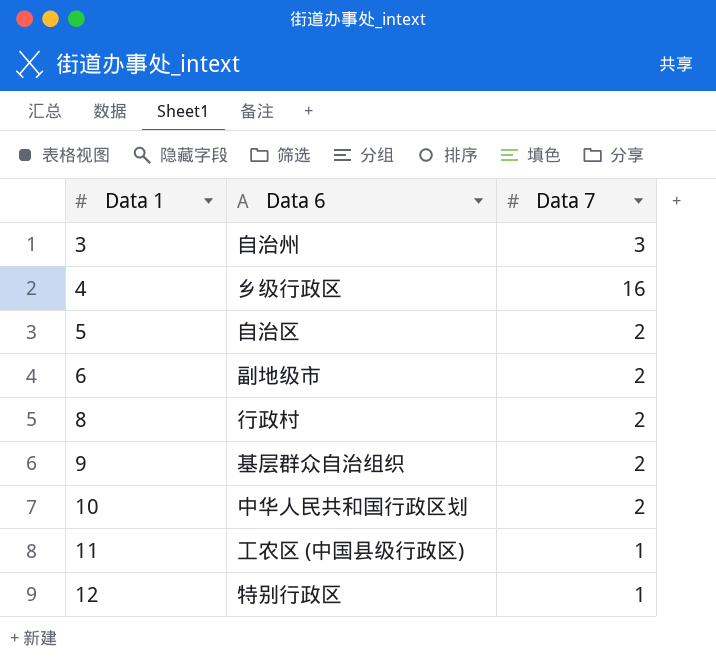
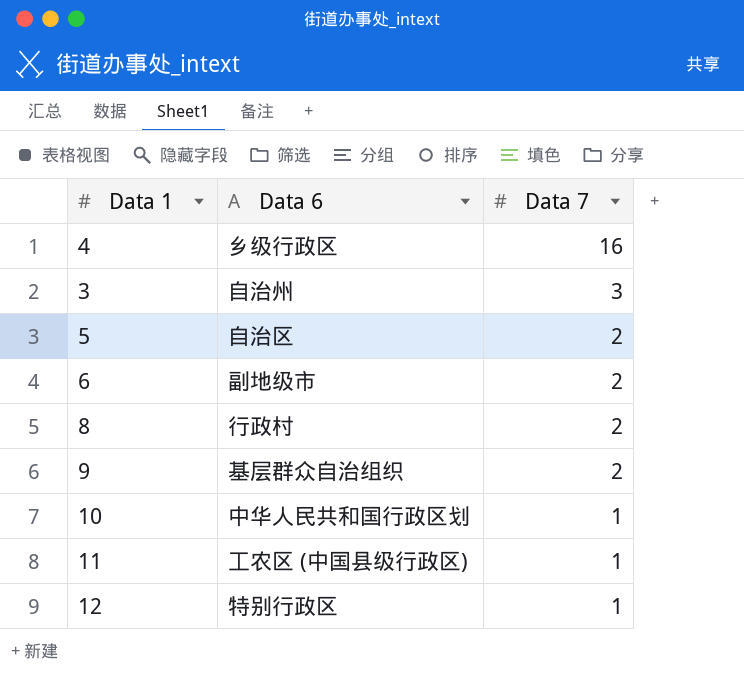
row order: Data 1 ascending -> Data 7 descending
10 | Data 7: 2 -> 1

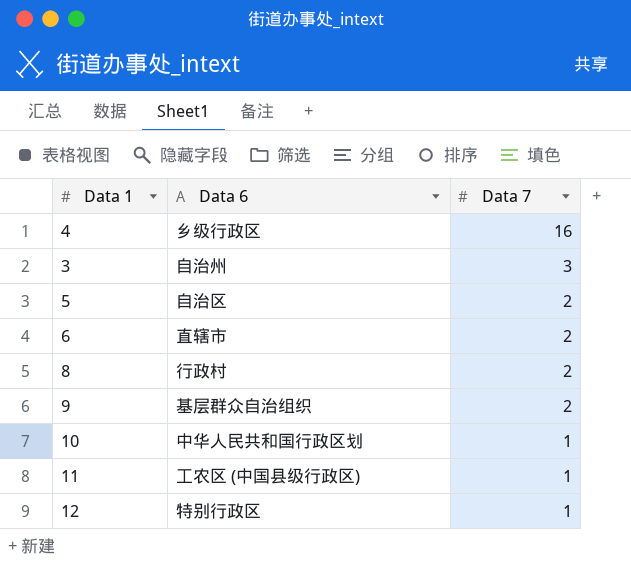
6 | Data 6: 副地级市 -> 直辖市

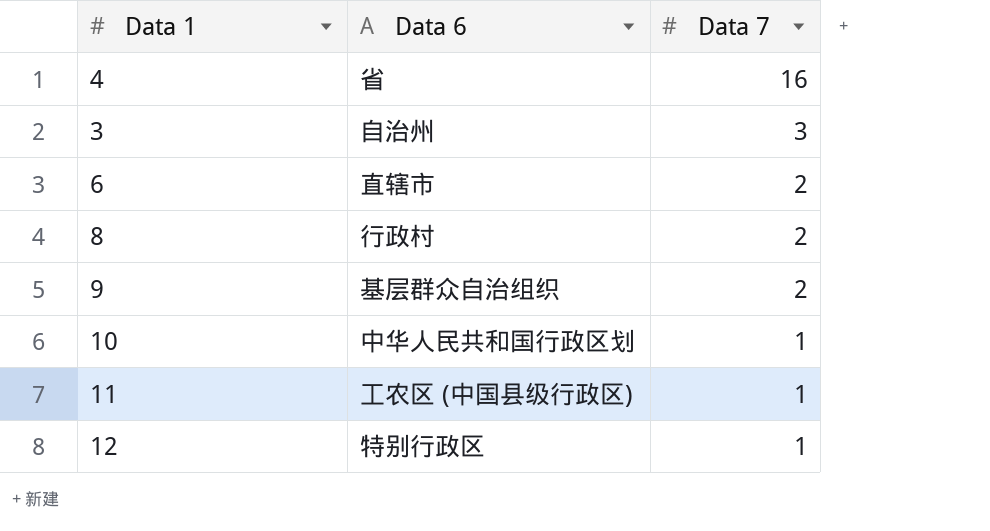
row 5: 自治区 | 2 -> none
4 | Data 6: 乡级行政区 -> 省

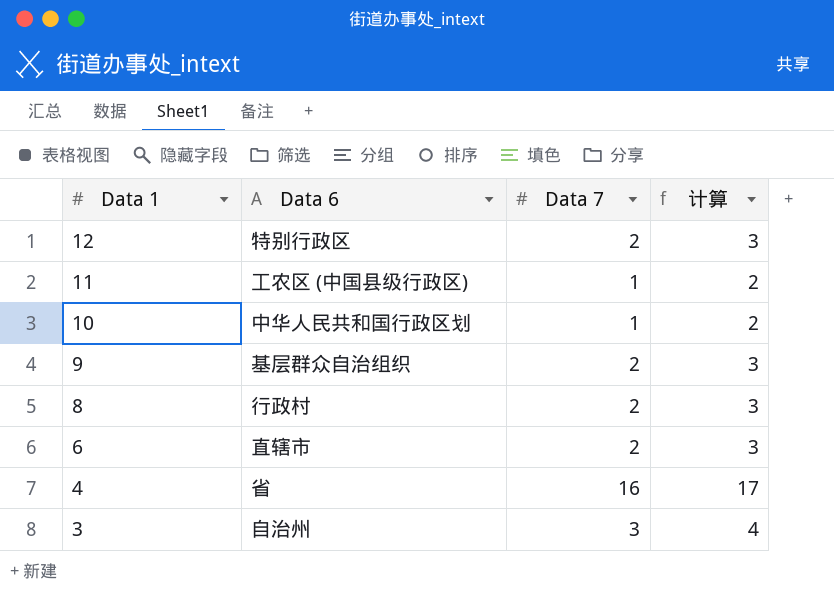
row order: Data 7 descending -> Data 1 descending
column 计算 | formula: none -> [Data 7] + 1
12 | Data 7: 1 -> 2

